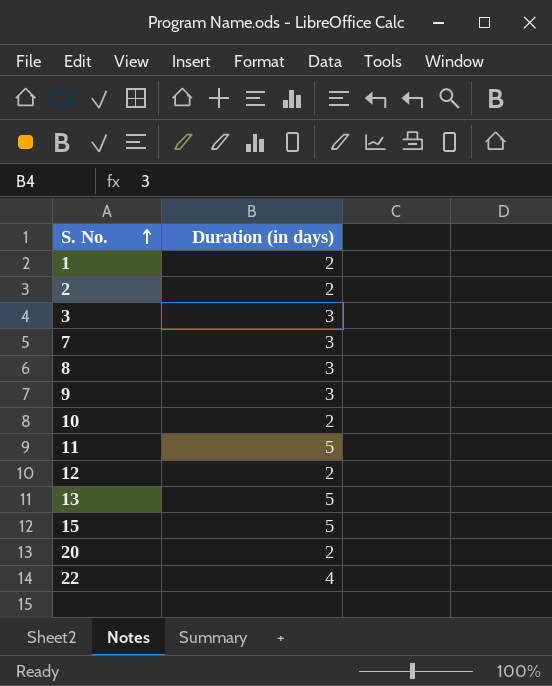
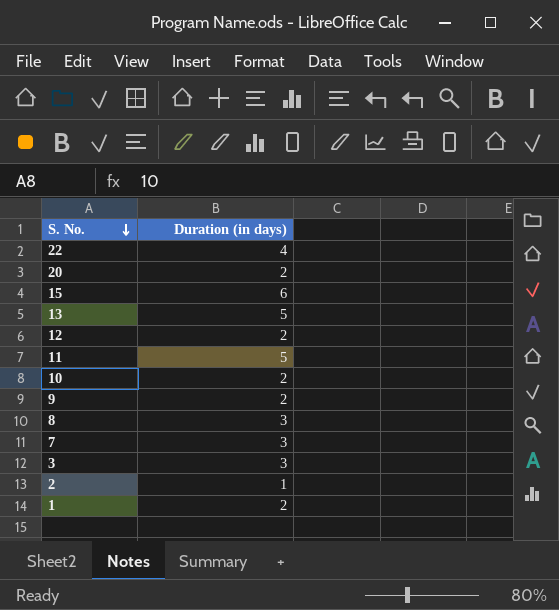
row order: S. No. ascending -> S. No. descending
15 | Duration (in days): 5 -> 6
9 | Duration (in days): 3 -> 2
2 | Duration (in days): 2 -> 1

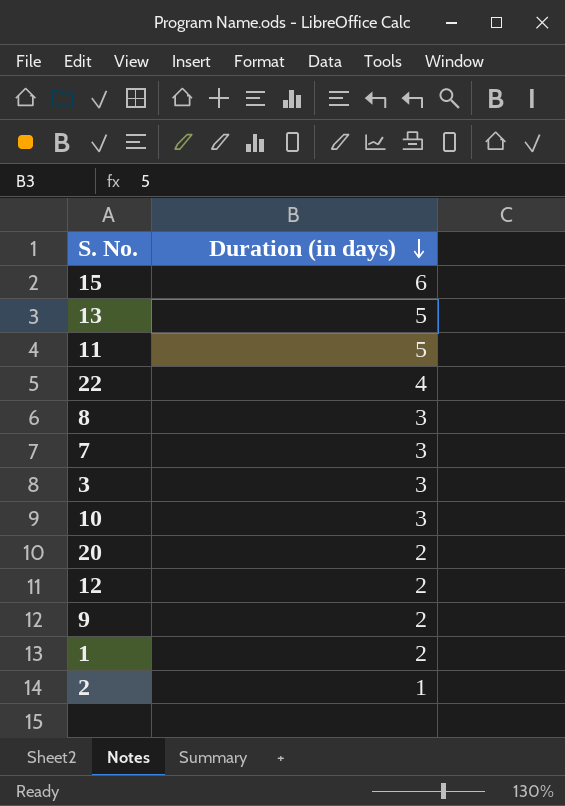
row order: S. No. descending -> Duration (in days) descending
10 | Duration (in days): 2 -> 3

